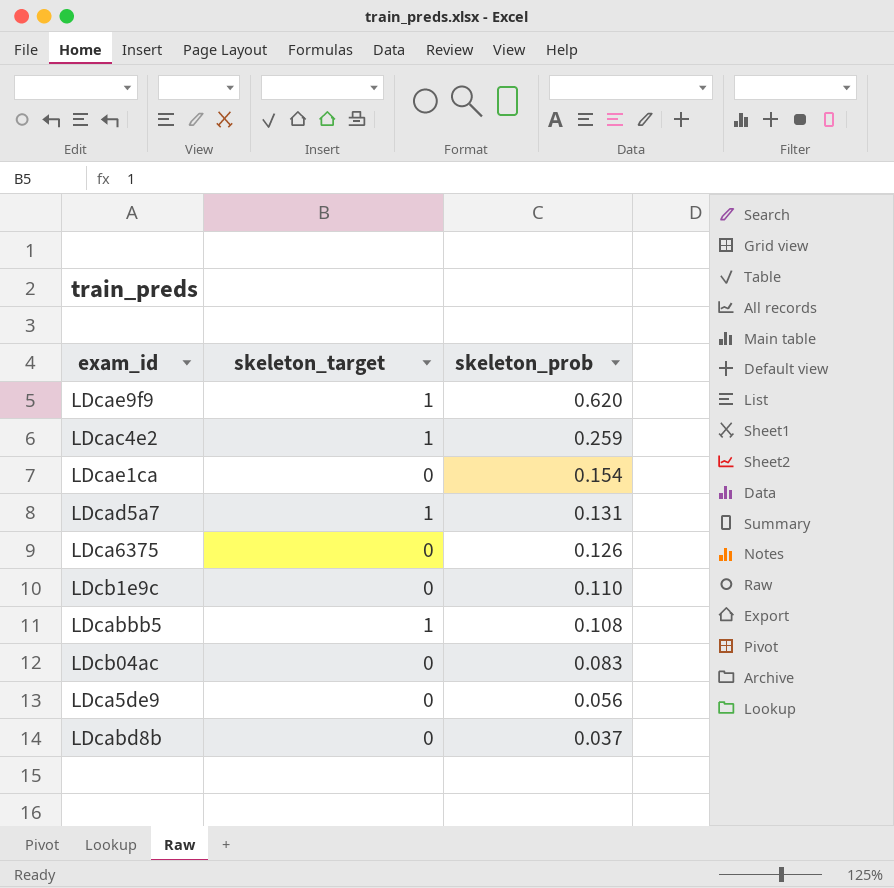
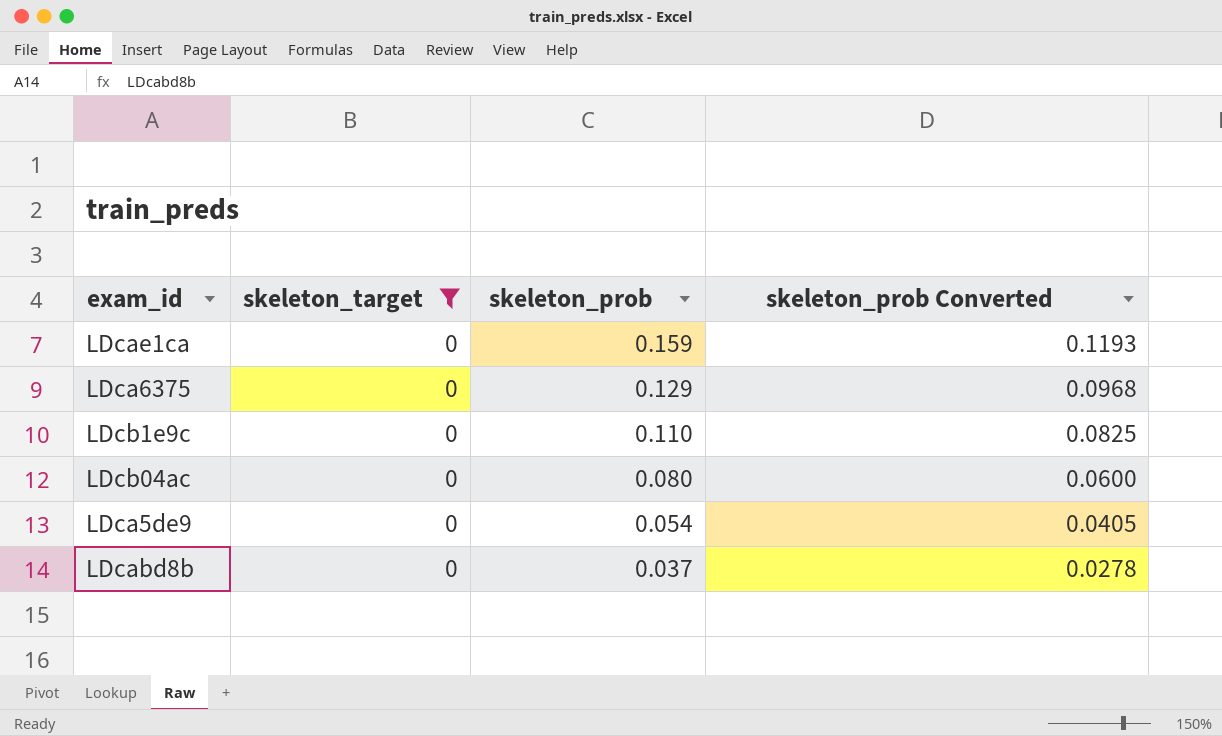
filter: none -> skeleton_target = 0
column skeleton_prob Converted | formula: none -> [skeleton_prob] * 0.75
LDcae1ca | skeleton_prob: 0.154 -> 0.159
LDca6375 | skeleton_prob: 0.126 -> 0.129
LDcb04ac | skeleton_prob: 0.083 -> 0.080
LDca5de9 | skeleton_prob: 0.056 -> 0.054

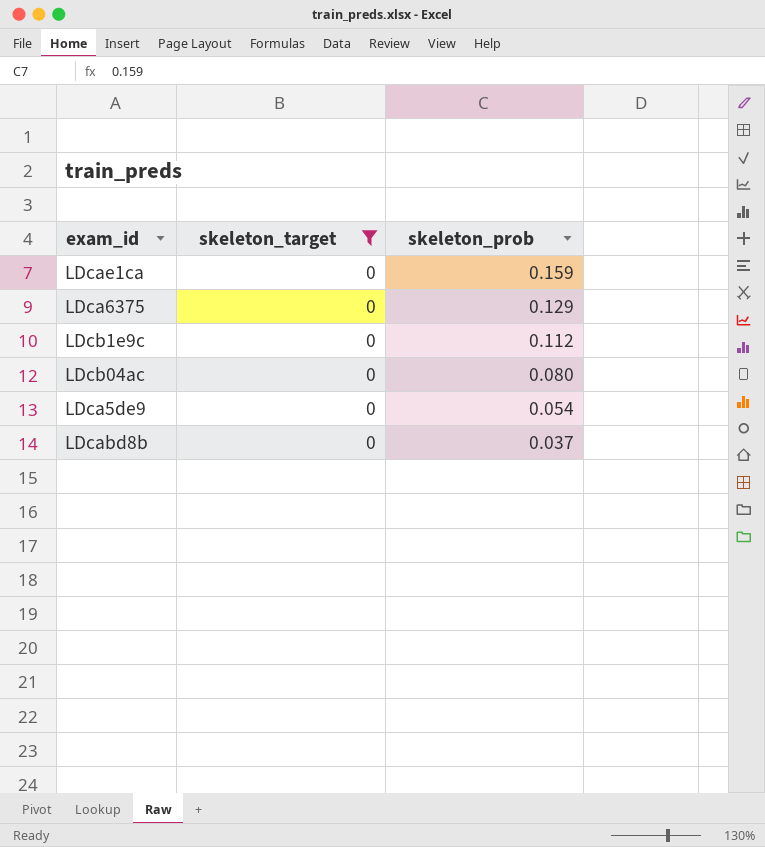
column skeleton_prob Converted | formula: [skeleton_prob] * 0.75 -> none
LDcb1e9c | skeleton_prob: 0.110 -> 0.112

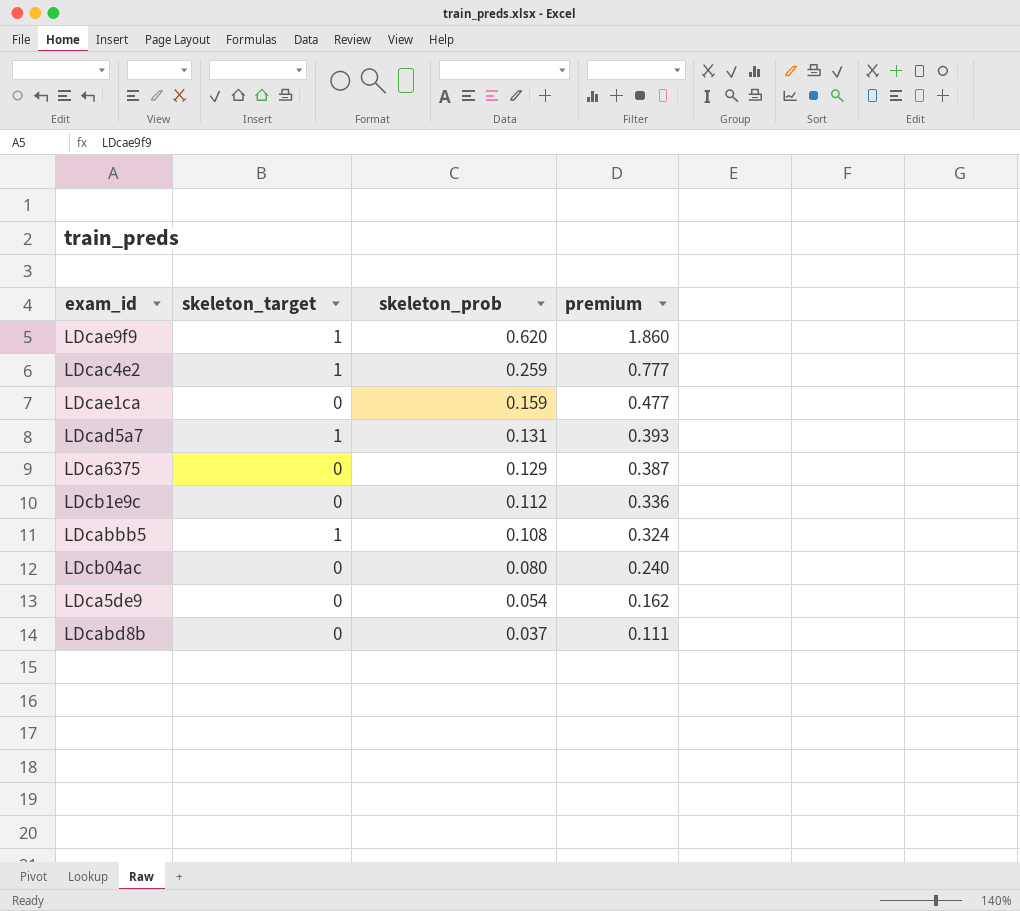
filter: skeleton_target = 0 -> none
column premium | formula: none -> [skeleton_prob] * 3

